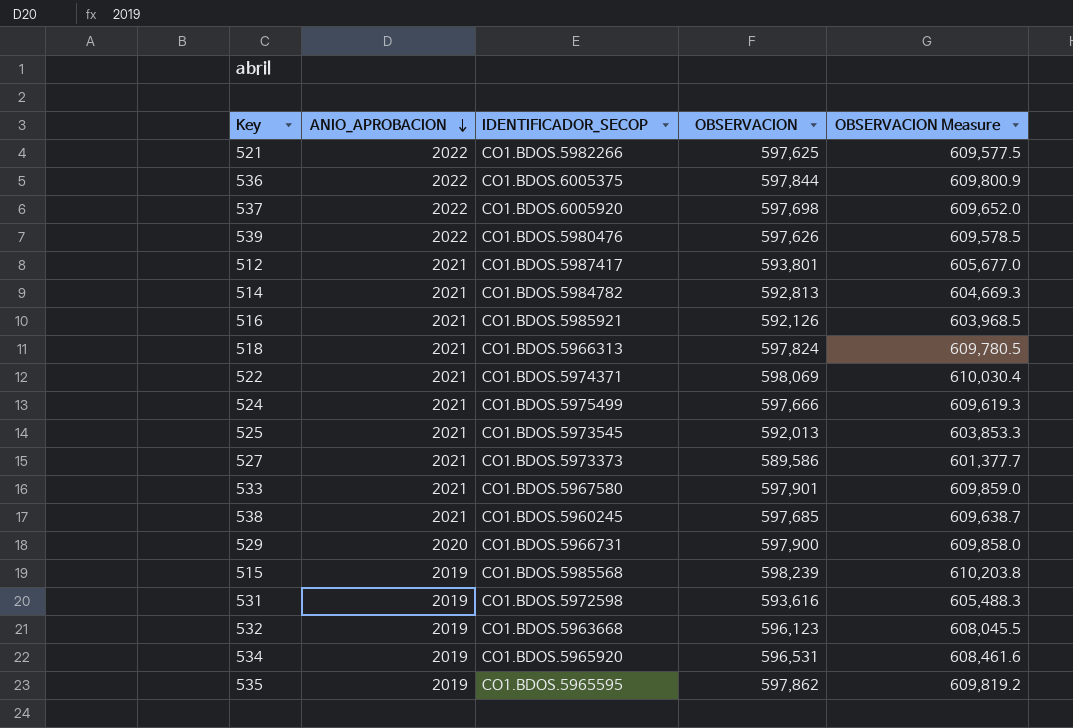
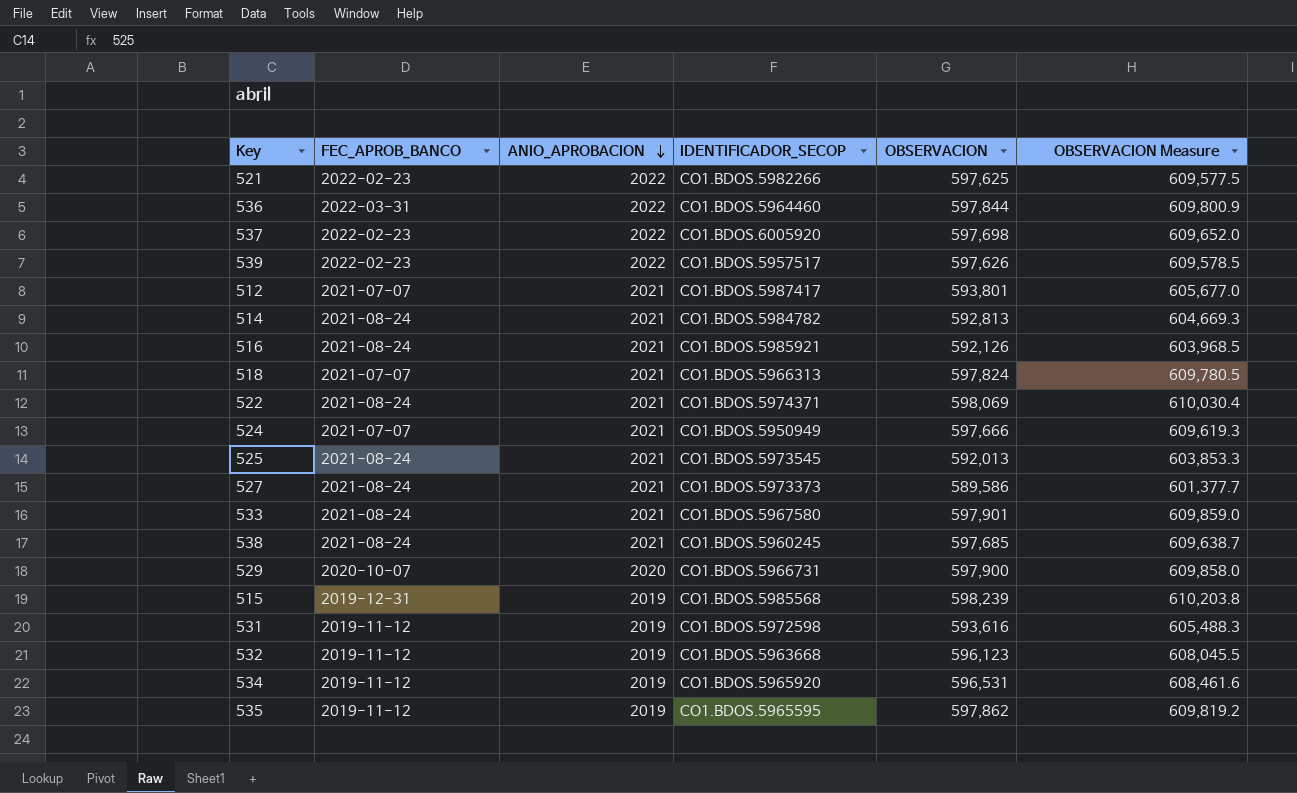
column FEC_APROB_BANCO | position: none -> 2
536 | IDENTIFICADOR_SECOP: CO1.BDOS.6005375 -> CO1.BDOS.5964460
539 | IDENTIFICADOR_SECOP: CO1.BDOS.5980476 -> CO1.BDOS.5957517
524 | IDENTIFICADOR_SECOP: CO1.BDOS.5975499 -> CO1.BDOS.5950949

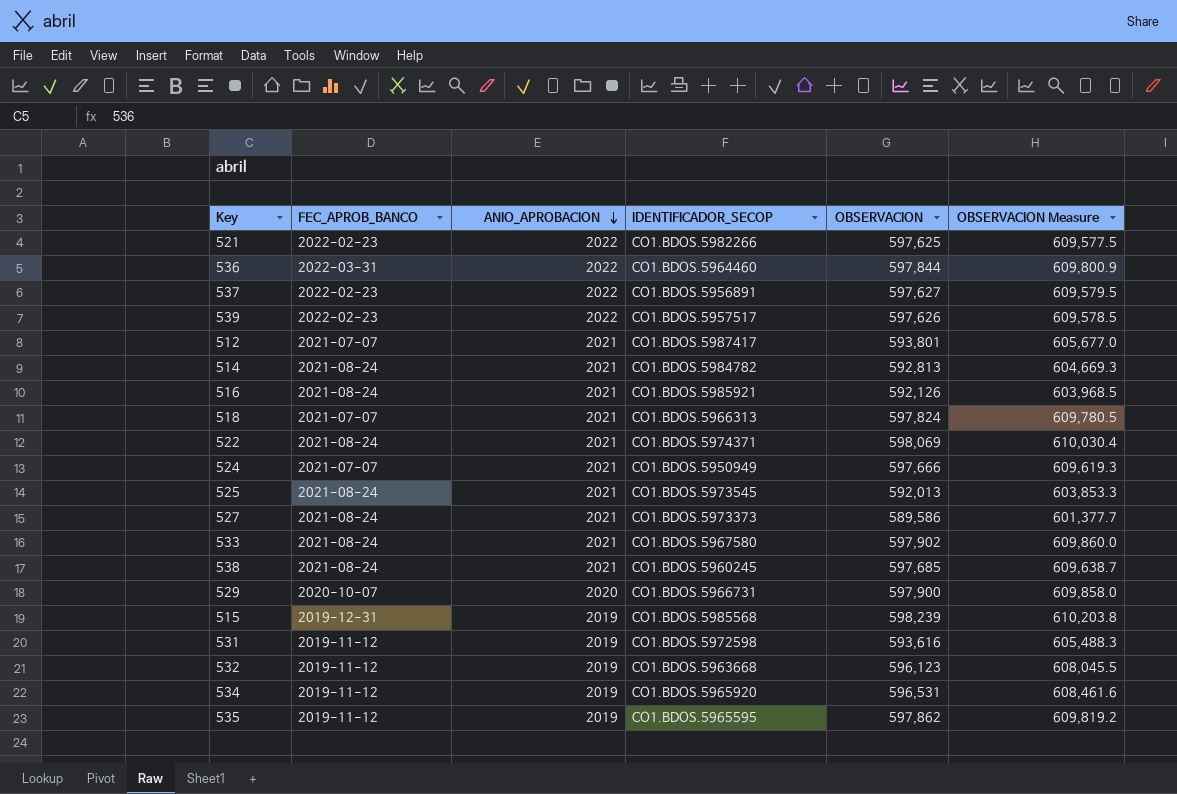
537 | IDENTIFICADOR_SECOP: CO1.BDOS.6005920 -> CO1.BDOS.5956891
537 | OBSERVACION: 597,698 -> 597,627
537 | OBSERVACION Measure: 609,652.0 -> 609,579.5
533 | OBSERVACION: 597,901 -> 597,902
533 | OBSERVACION Measure: 609,859.0 -> 609,860.0

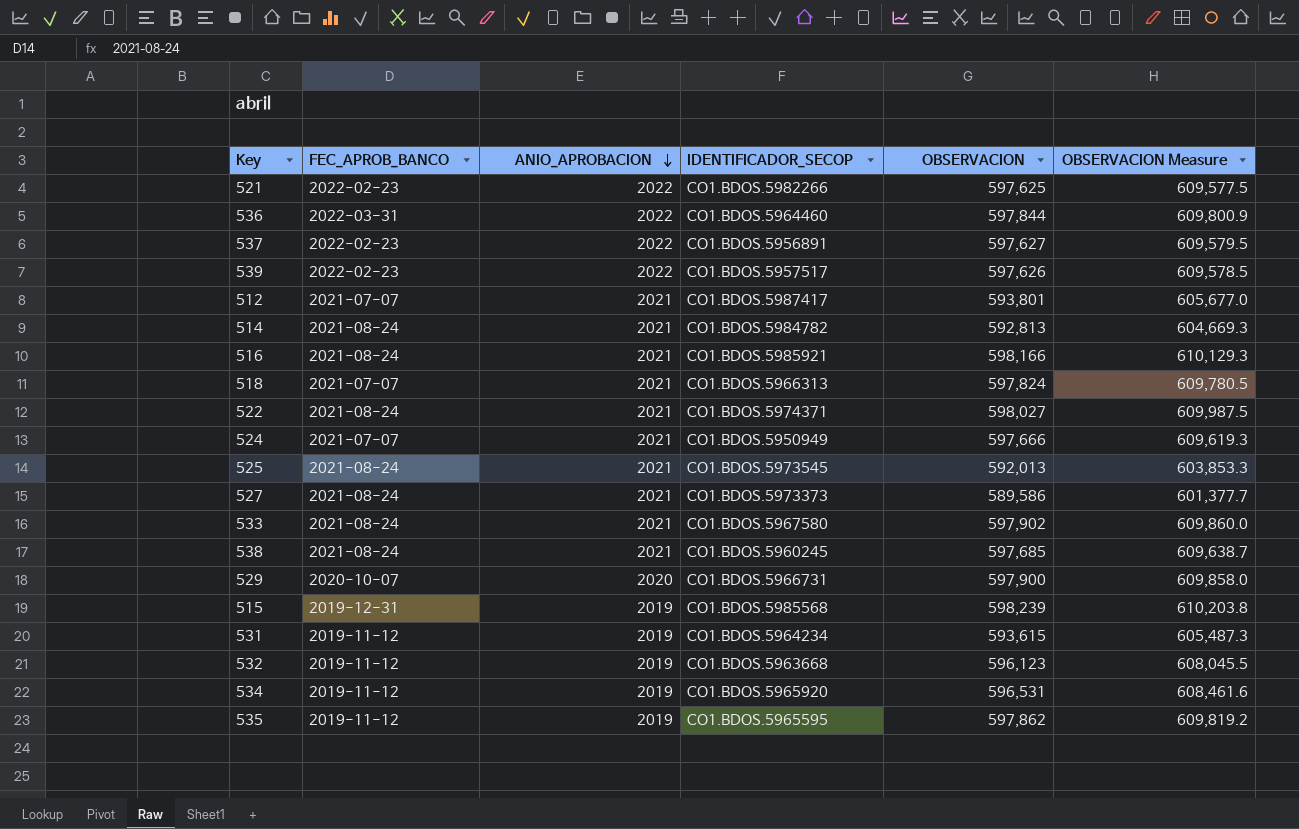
516 | OBSERVACION: 592,126 -> 598,166
516 | OBSERVACION Measure: 603,968.5 -> 610,129.3
522 | OBSERVACION: 598,069 -> 598,027
522 | OBSERVACION Measure: 610,030.4 -> 609,987.5
531 | IDENTIFICADOR_SECOP: CO1.BDOS.5972598 -> CO1.BDOS.5964234
531 | OBSERVACION: 593,616 -> 593,615
531 | OBSERVACION Measure: 605,488.3 -> 605,487.3

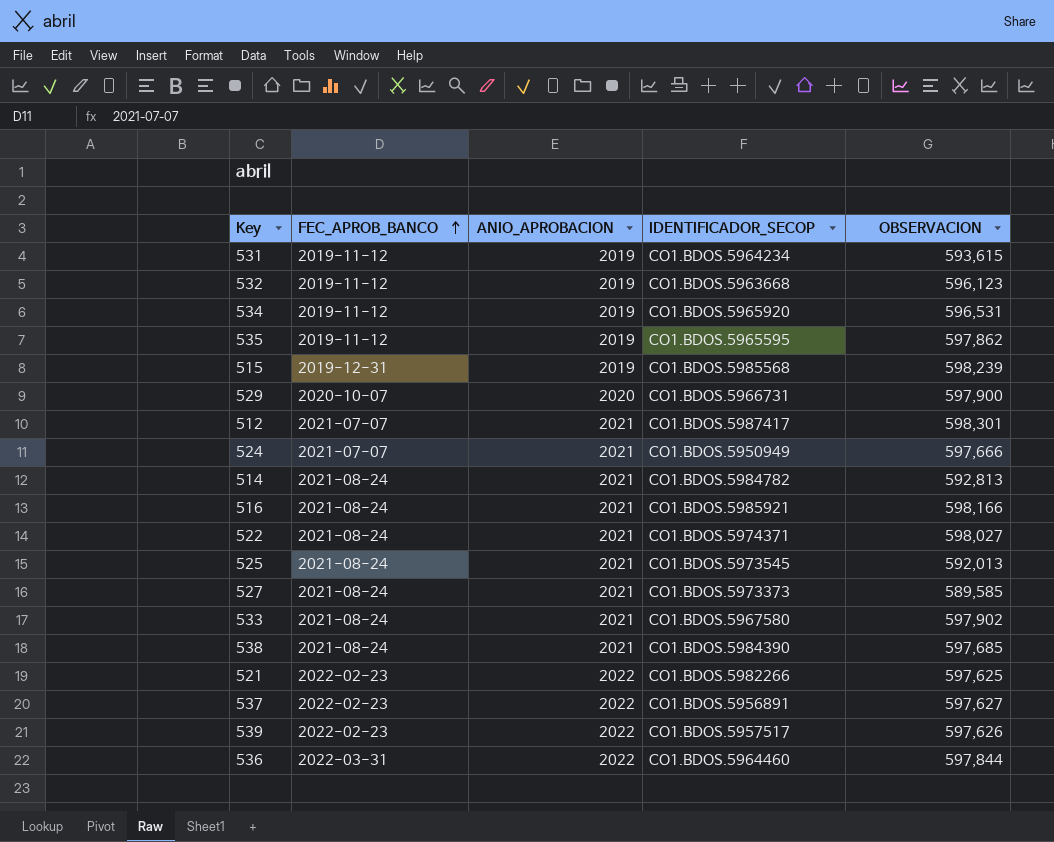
row order: ANIO_APROBACION descending -> FEC_APROB_BANCO ascending
column OBSERVACION Measure | formula: [OBSERVACION] * 1.02 -> none
row 518: 2021-07-07 | 2021 | CO1.BDOS.5966313 | 597,824 | 609,780.5 -> none
512 | OBSERVACION: 593,801 -> 598,301
527 | OBSERVACION: 589,586 -> 589,585
538 | IDENTIFICADOR_SECOP: CO1.BDOS.5960245 -> CO1.BDOS.5984390

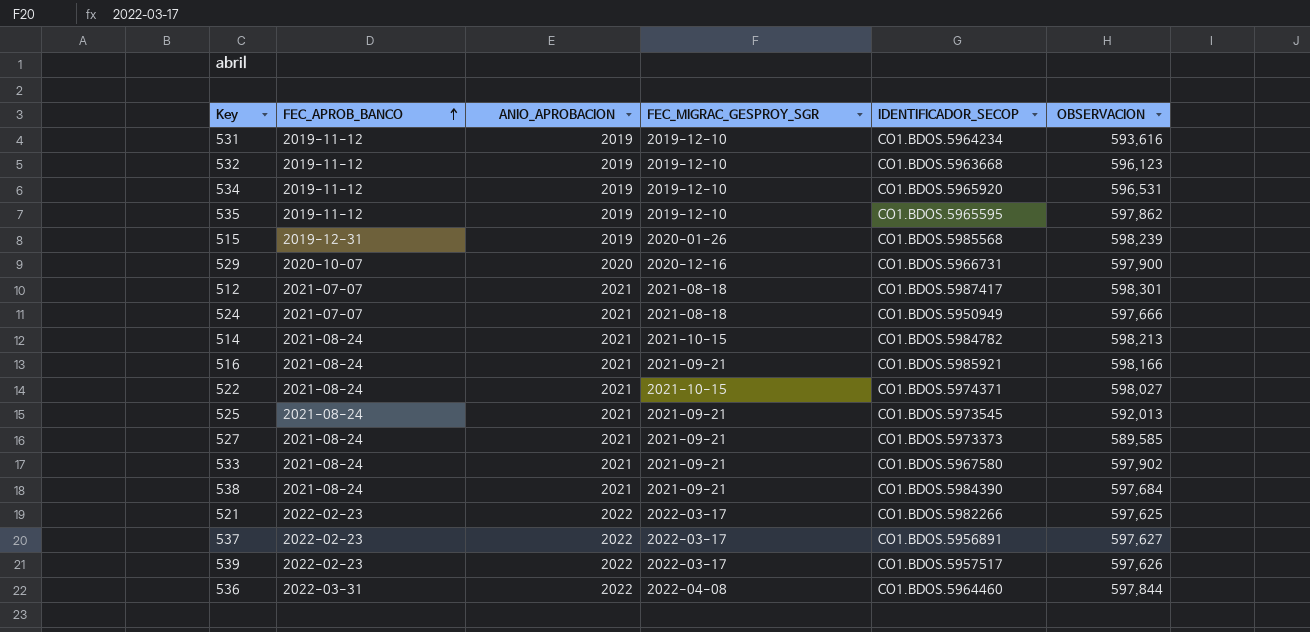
column FEC_MIGRAC_GESPROY_SGR | position: none -> 4
531 | OBSERVACION: 593,615 -> 593,616
514 | OBSERVACION: 592,813 -> 598,213
538 | OBSERVACION: 597,685 -> 597,684

